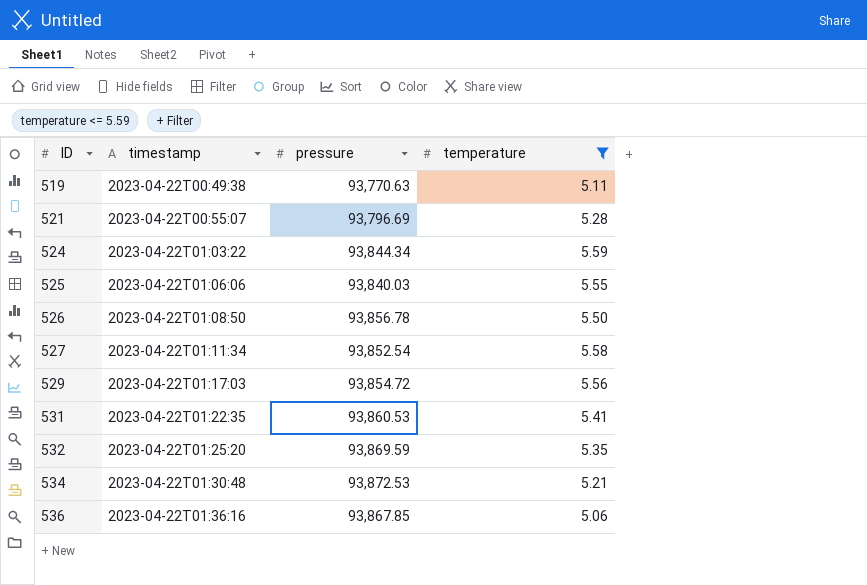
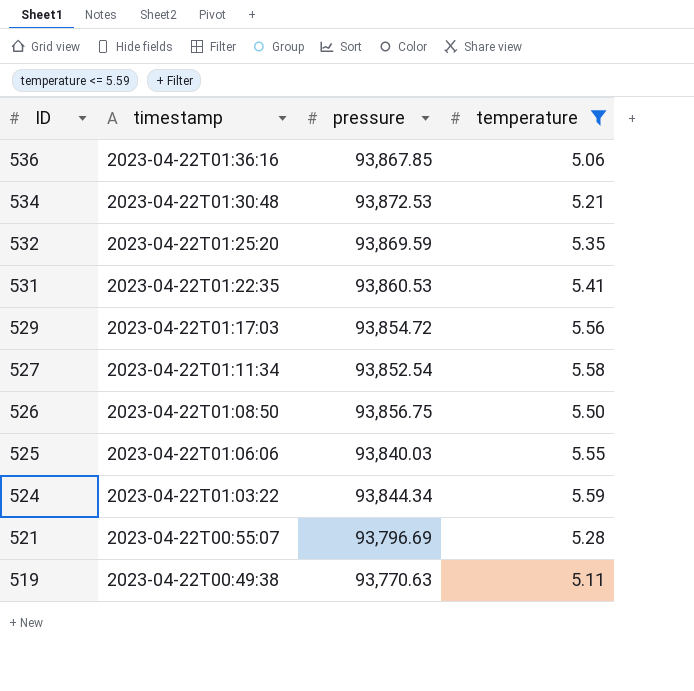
row order: ID ascending -> ID descending
526 | pressure: 93,856.78 -> 93,856.75

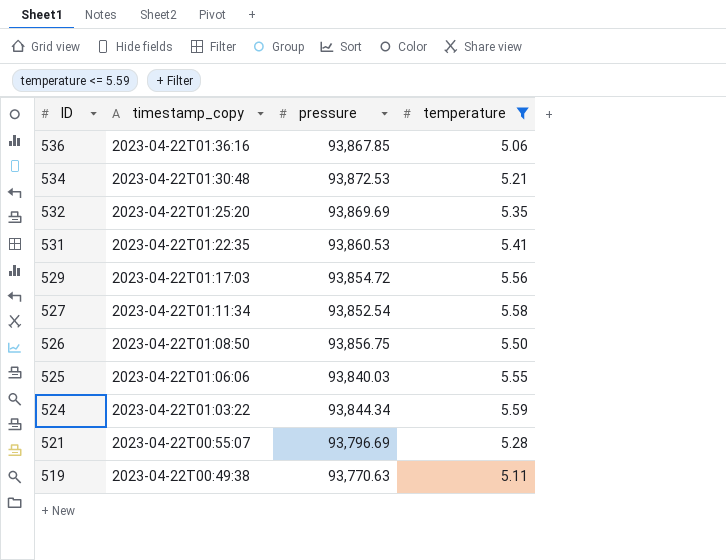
column name: timestamp -> timestamp_copy
532 | pressure: 93,869.59 -> 93,869.69

